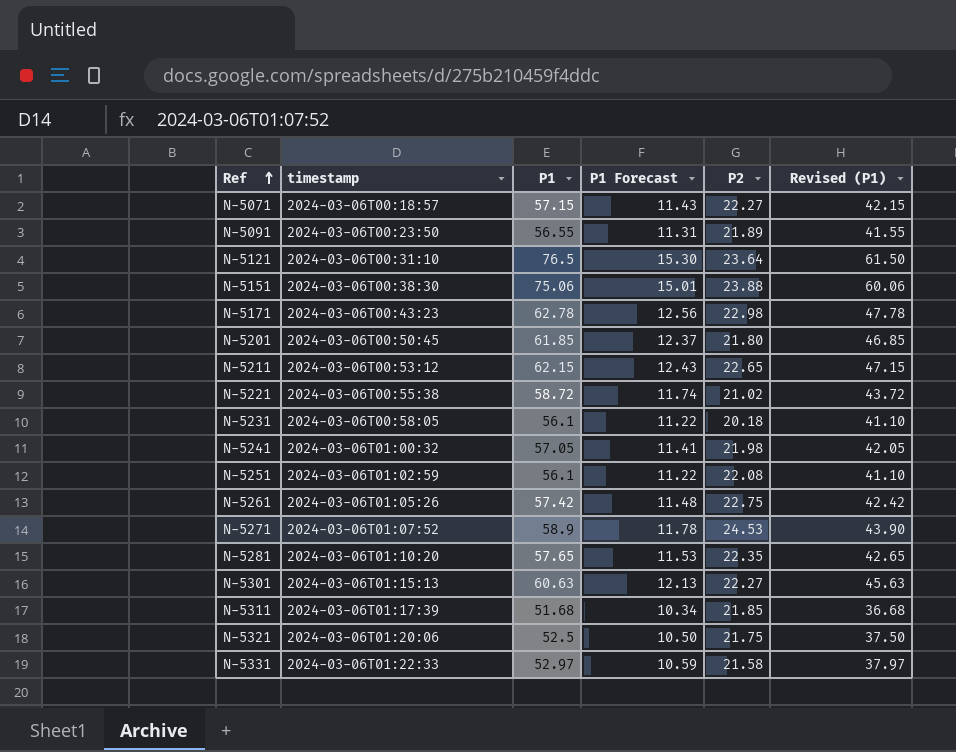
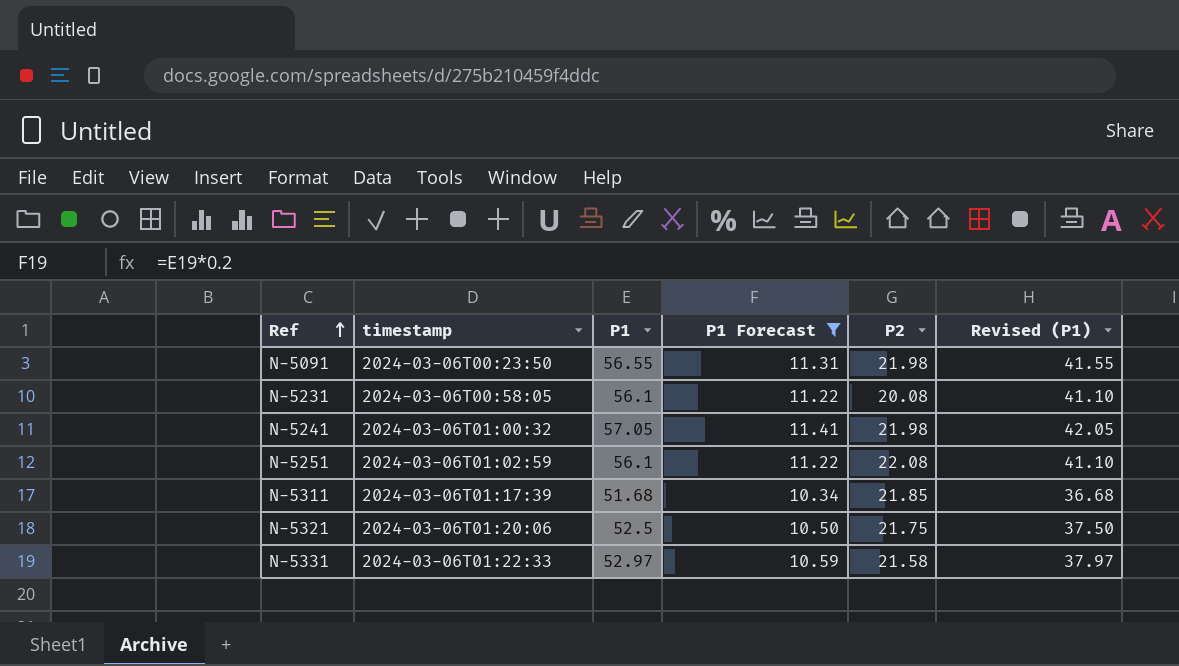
filter: none -> P1 Forecast <= 11.41
N-5091 | P2: 21.89 -> 21.98
N-5231 | P2: 20.18 -> 20.08

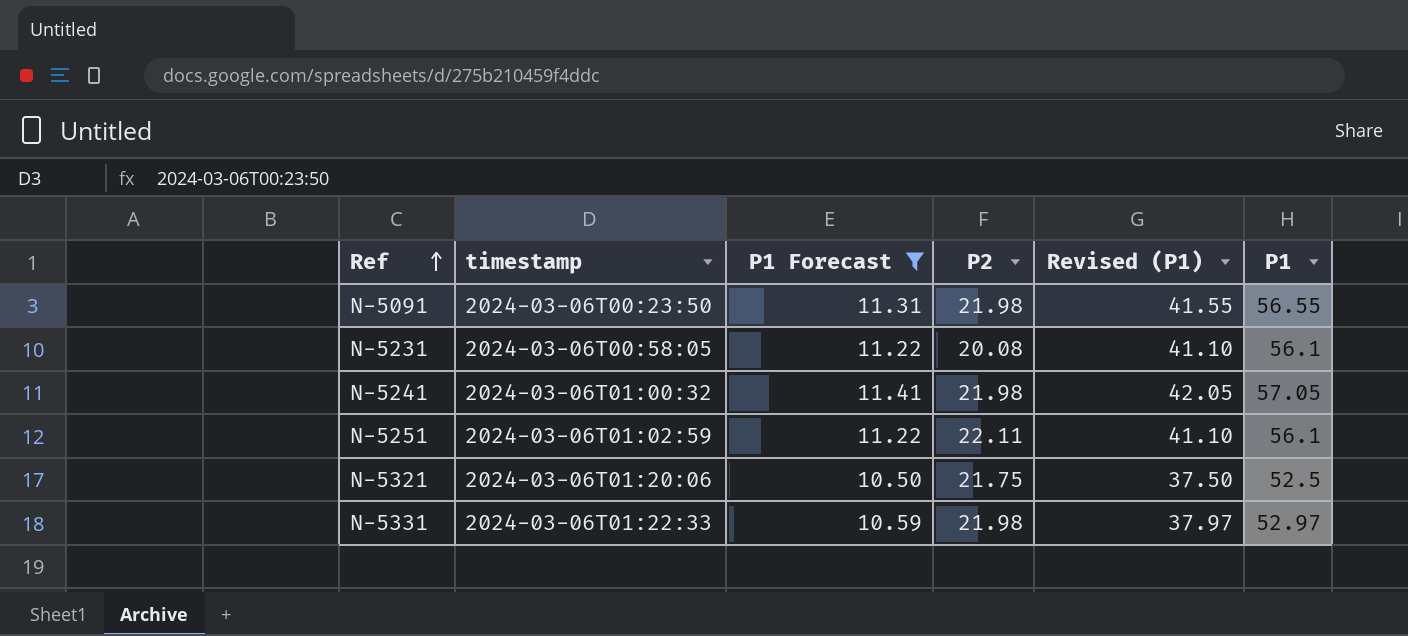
column P1 | position: 3 -> 6
row N-5311: 2024-03-06T01:17:39 | 51.68 | 10.34 | 21.85 | 36.68 -> none
N-5251 | P2: 22.08 -> 22.11
N-5331 | P2: 21.58 -> 21.98

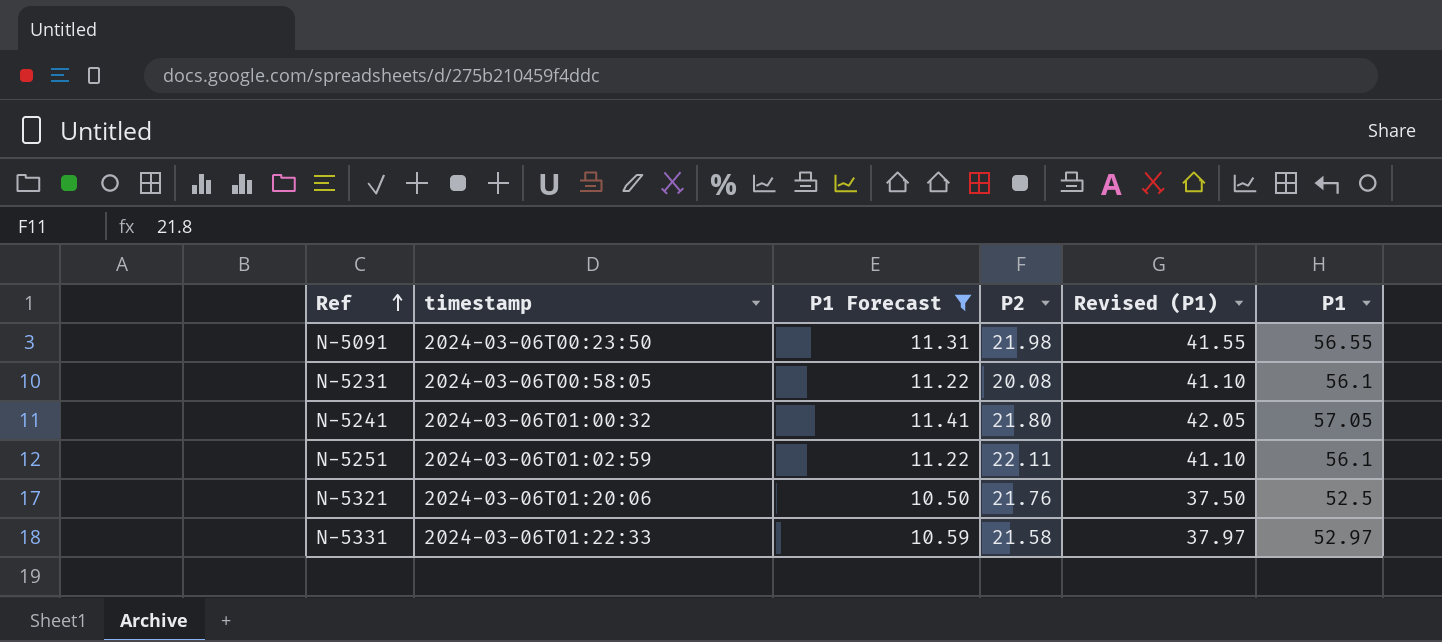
N-5241 | P2: 21.98 -> 21.80
N-5321 | P2: 21.75 -> 21.76
N-5331 | P2: 21.98 -> 21.58

